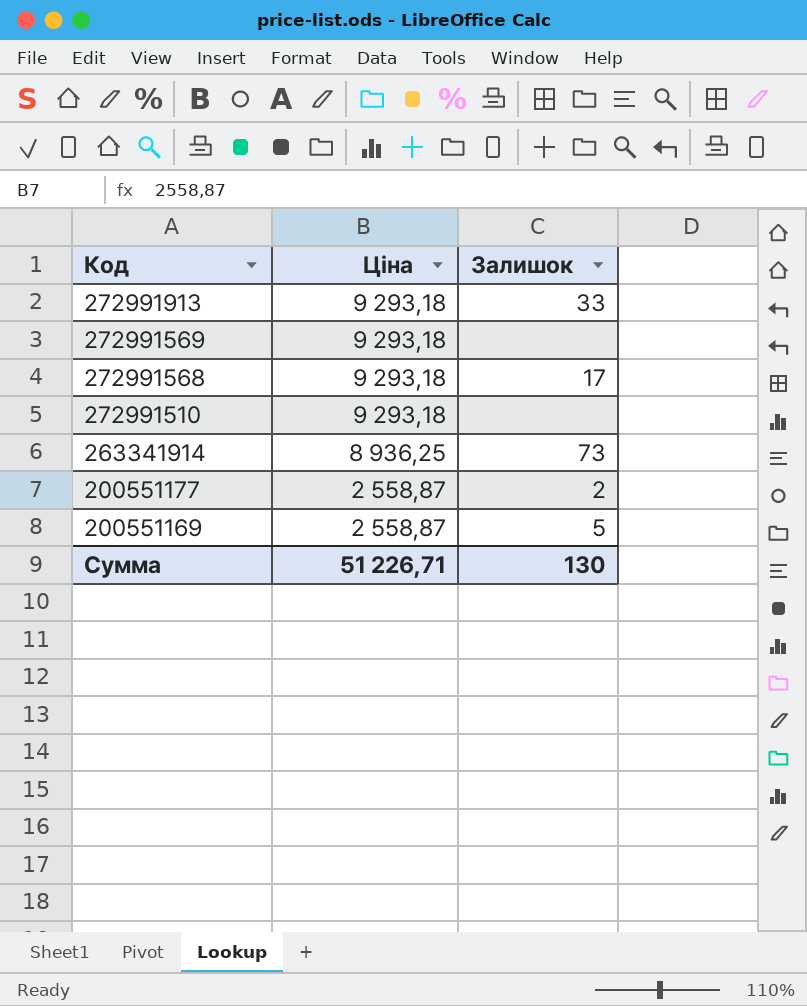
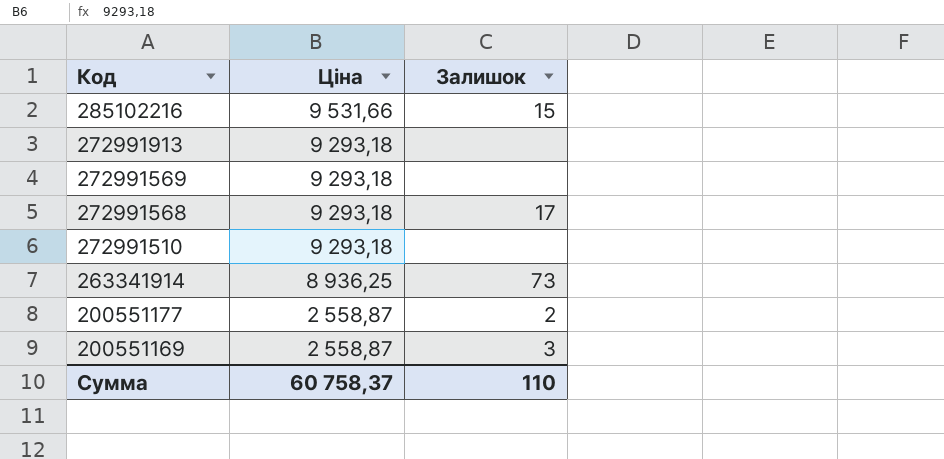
row 285102216: none -> 9 531,66 | 15
272991913 | Залишок: 33 -> none
200551169 | Залишок: 5 -> 3
Сумма | Ціна: 51 226,71 -> 60 758,37
Сумма | Залишок: 130 -> 110

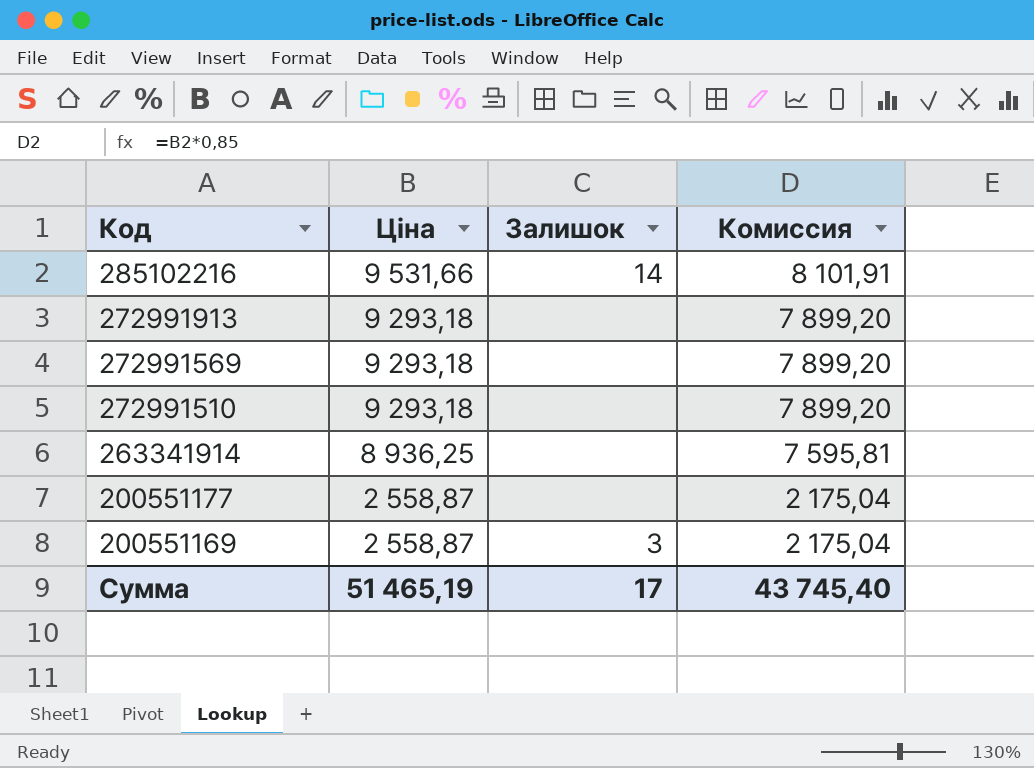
column Комиссия | formula: none -> [Ціна] * 0,85
row 272991568: 9 293,18 | 17 -> none
285102216 | Залишок: 15 -> 14
263341914 | Залишок: 73 -> none
200551177 | Залишок: 2 -> none
Сумма | Ціна: 60 758,37 -> 51 465,19
Сумма | Залишок: 110 -> 17

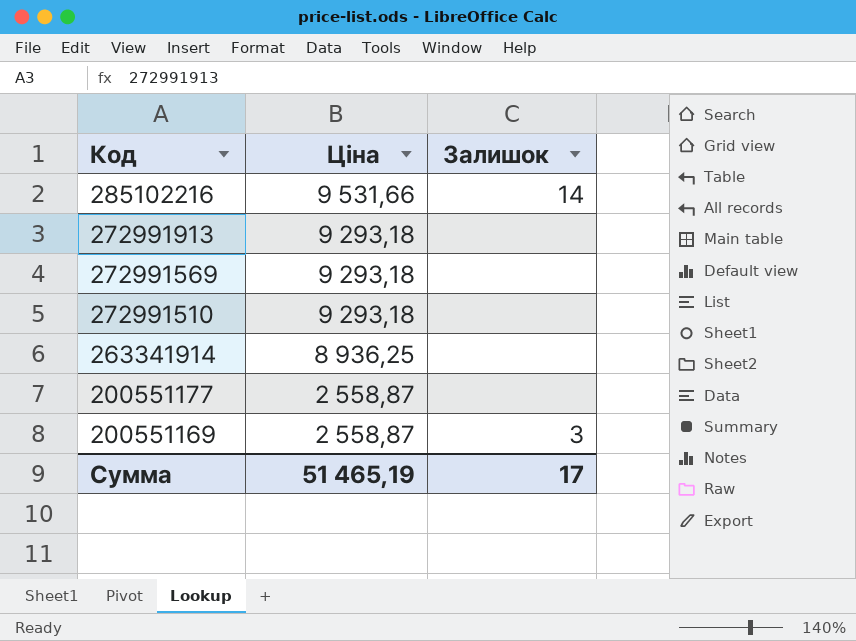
column Комиссия | formula: [Ціна] * 0,85 -> none

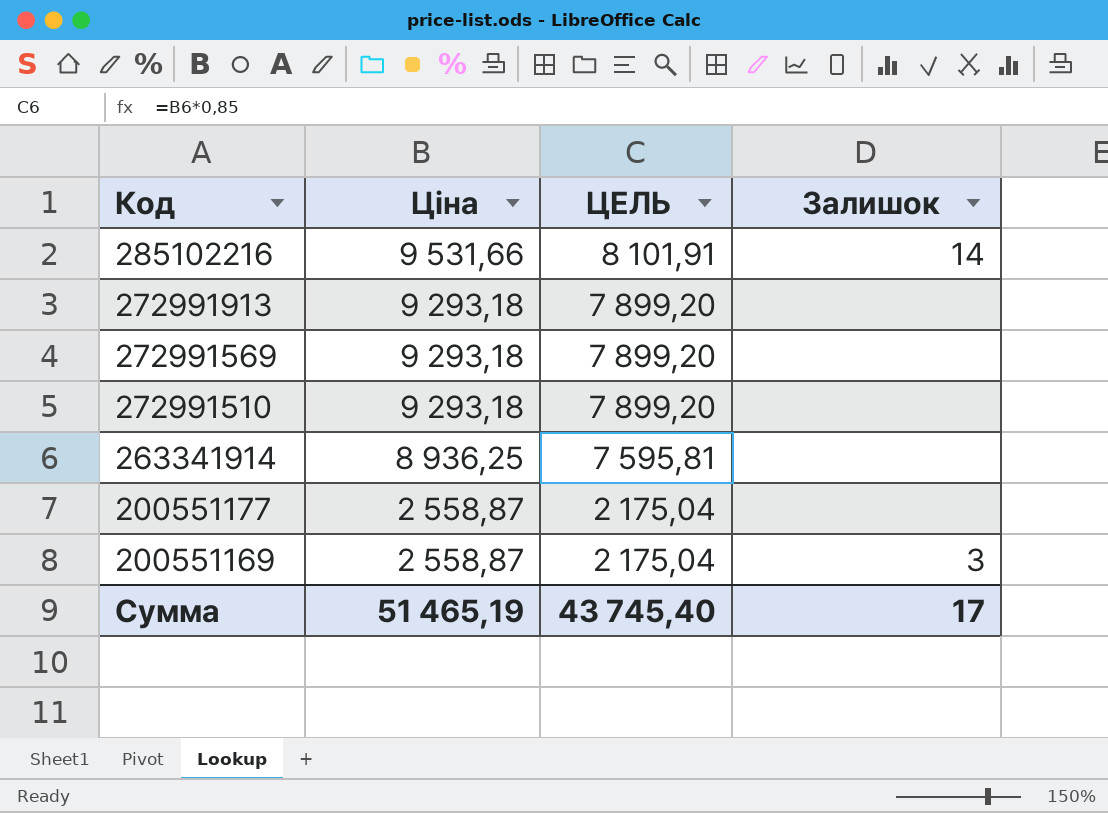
column ЦЕЛЬ | formula: none -> [Ціна] * 0,85

